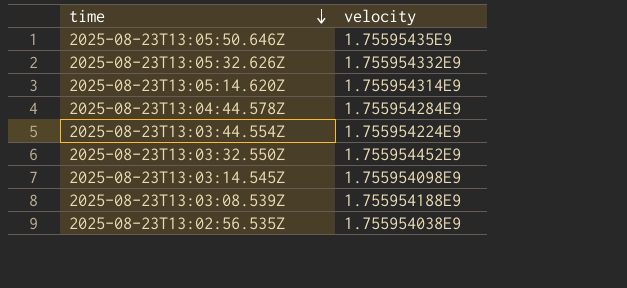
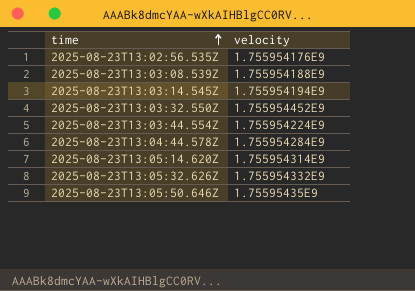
row order: time descending -> time ascending
2025-08-23T13:02:56.535Z | velocity: 1.755954038E9 -> 1.755954176E9
2025-08-23T13:03:14.545Z | velocity: 1.755954098E9 -> 1.755954194E9

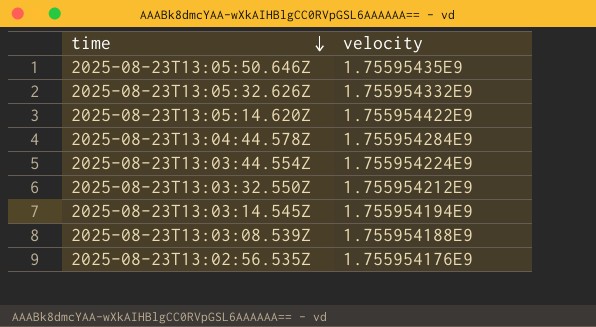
row order: time ascending -> time descending
2025-08-23T13:05:14.620Z | velocity: 1.755954314E9 -> 1.755954422E9
2025-08-23T13:03:32.550Z | velocity: 1.755954452E9 -> 1.755954212E9

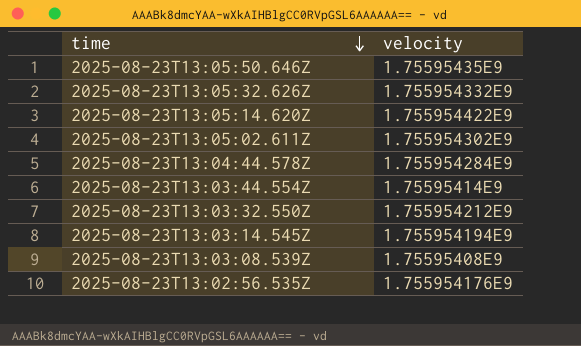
row 2025-08-23T13:05:02.611Z: none -> 1.755954302E9
2025-08-23T13:03:44.554Z | velocity: 1.755954224E9 -> 1.75595414E9
2025-08-23T13:03:08.539Z | velocity: 1.755954188E9 -> 1.75595408E9

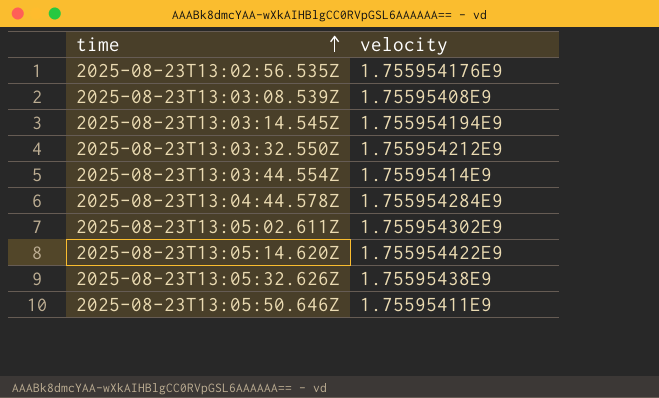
row order: time descending -> time ascending
2025-08-23T13:05:32.626Z | velocity: 1.755954332E9 -> 1.75595438E9
2025-08-23T13:05:50.646Z | velocity: 1.75595435E9 -> 1.75595411E9

